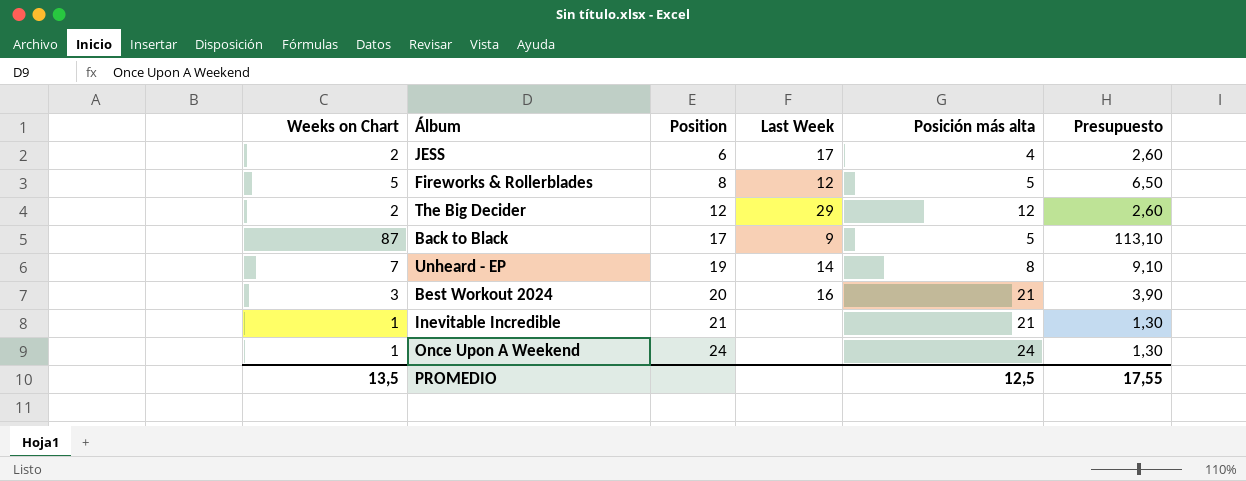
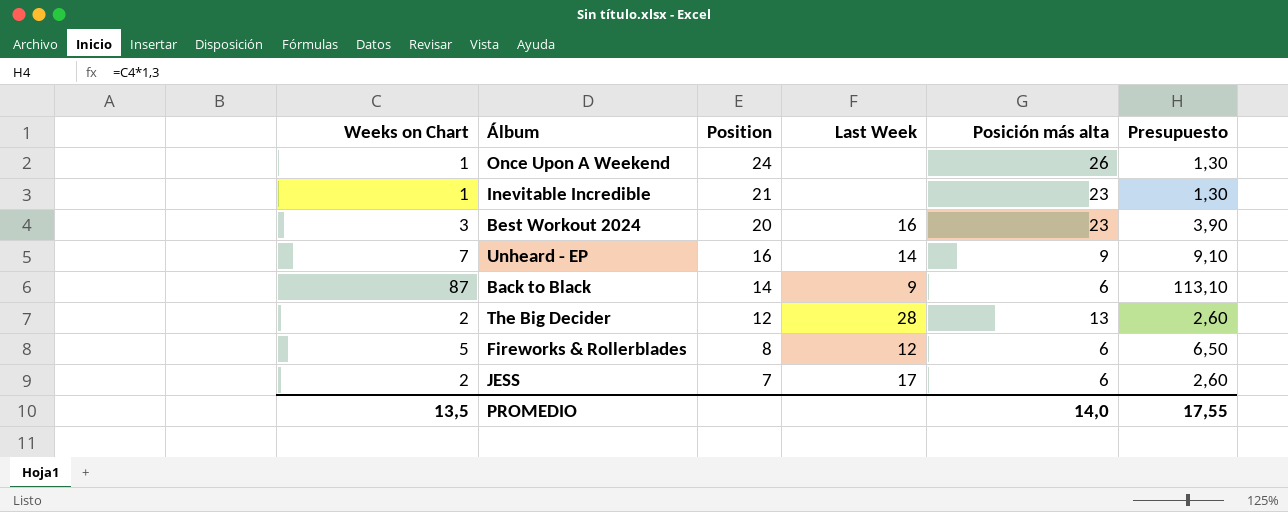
row order: Position ascending -> Position descending
Once Upon A Weekend | Posición más alta: 24 -> 26
Inevitable Incredible | Posición más alta: 21 -> 23
Best Workout 2024 | Posición más alta: 21 -> 23
Unheard - EP | Position: 19 -> 16
Unheard - EP | Posición más alta: 8 -> 9
Back to Black | Position: 17 -> 14
Back to Black | Posición más alta: 5 -> 6
The Big Decider | Last Week: 29 -> 28
The Big Decider | Posición más alta: 12 -> 13
Fireworks & Rollerblades | Posición más alta: 5 -> 6
JESS | Position: 6 -> 7
JESS | Posición más alta: 4 -> 6
PROMEDIO | Posición más alta: 12,5 -> 14,0

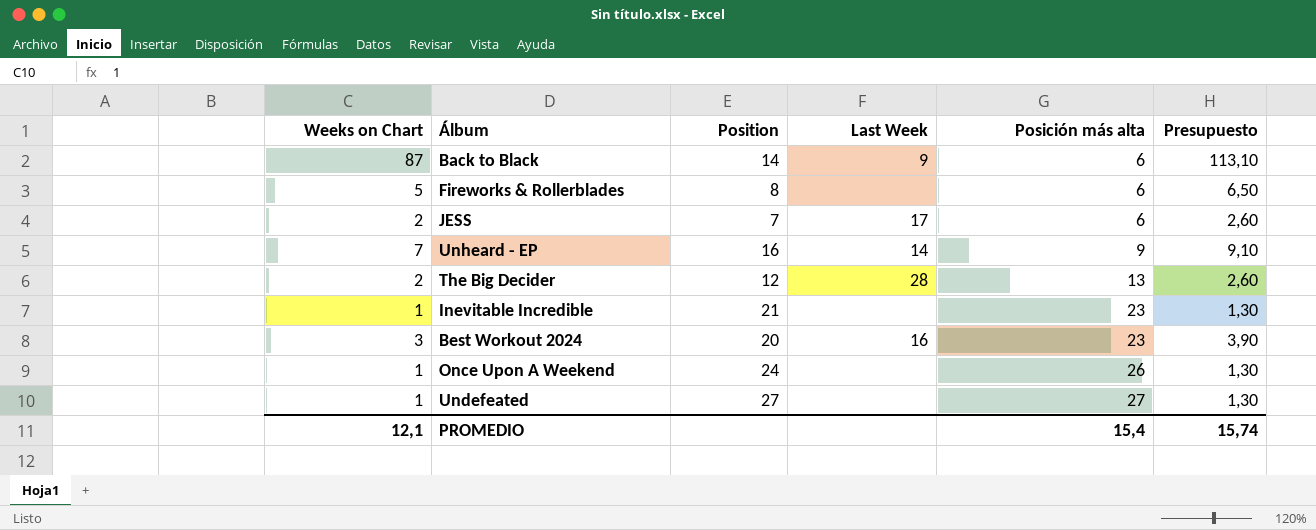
row order: Position descending -> Posición más alta ascending
Fireworks & Rollerblades | Last Week: 12 -> none
row Undefeated: none -> 1 | 27 | none | 27 | 1,30
PROMEDIO | Weeks on Chart: 13,5 -> 12,1
PROMEDIO | Posición más alta: 14,0 -> 15,4
PROMEDIO | Presupuesto: 17,55 -> 15,74

